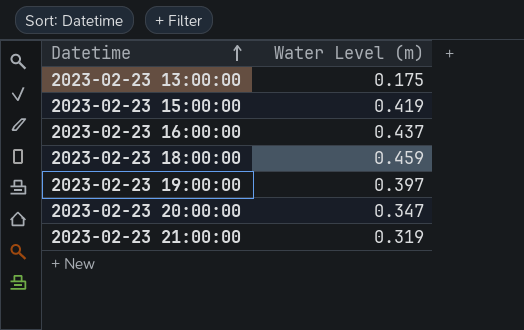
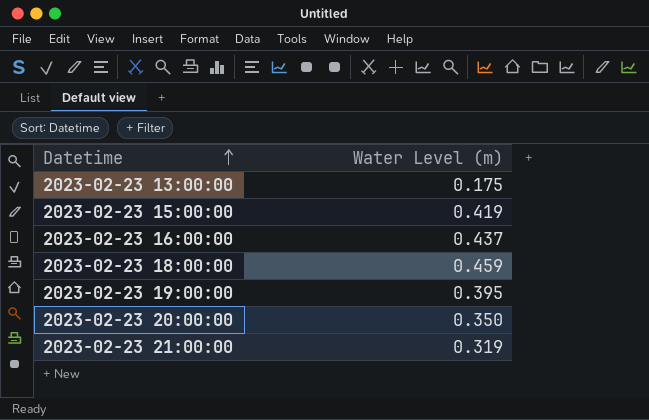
2023-02-23 19:00:00 | Water Level (m): 0.397 -> 0.395
2023-02-23 20:00:00 | Water Level (m): 0.347 -> 0.350

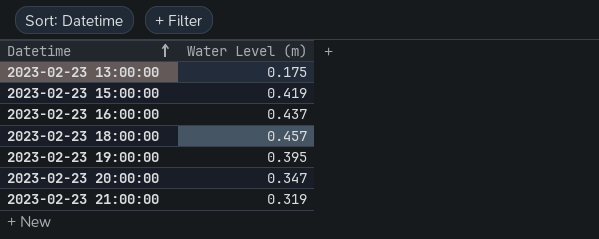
2023-02-23 18:00:00 | Water Level (m): 0.459 -> 0.457
2023-02-23 20:00:00 | Water Level (m): 0.350 -> 0.347

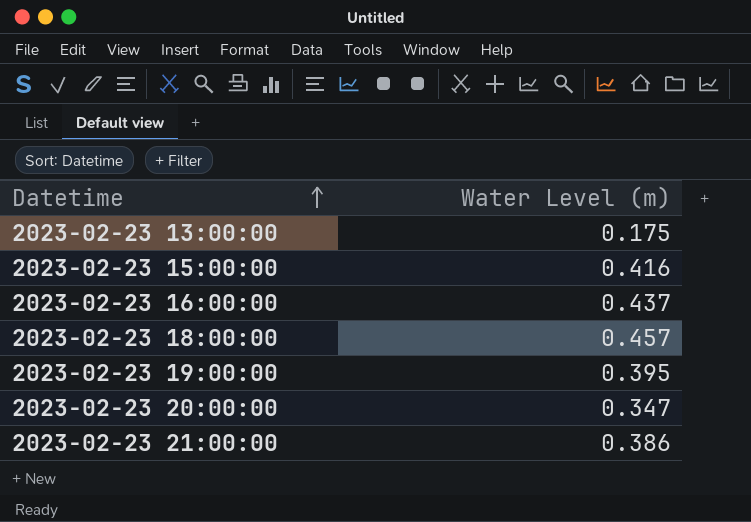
2023-02-23 15:00:00 | Water Level (m): 0.419 -> 0.416
2023-02-23 21:00:00 | Water Level (m): 0.319 -> 0.386

